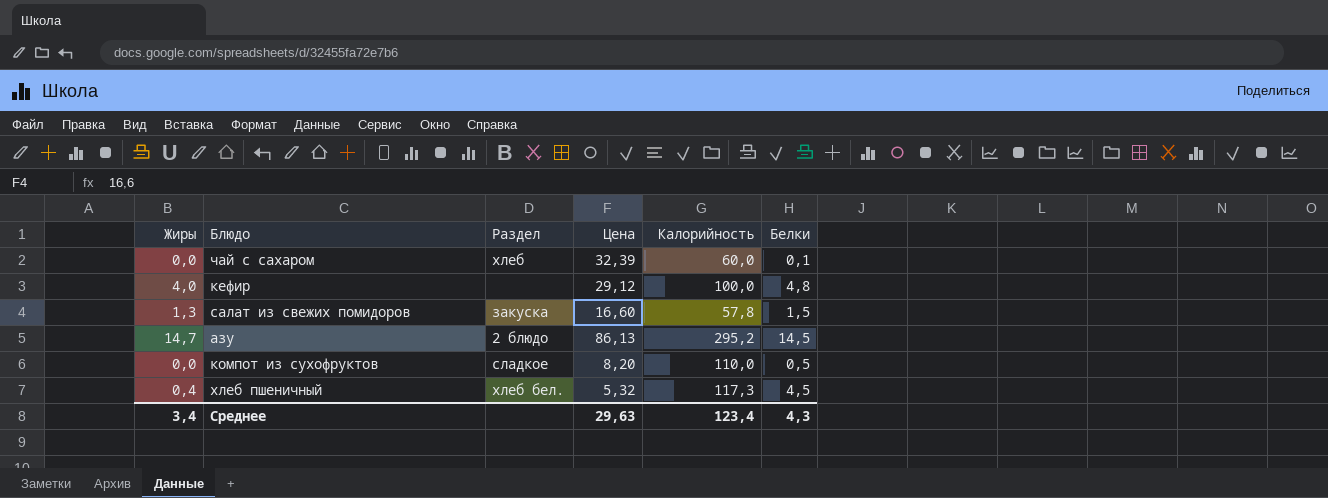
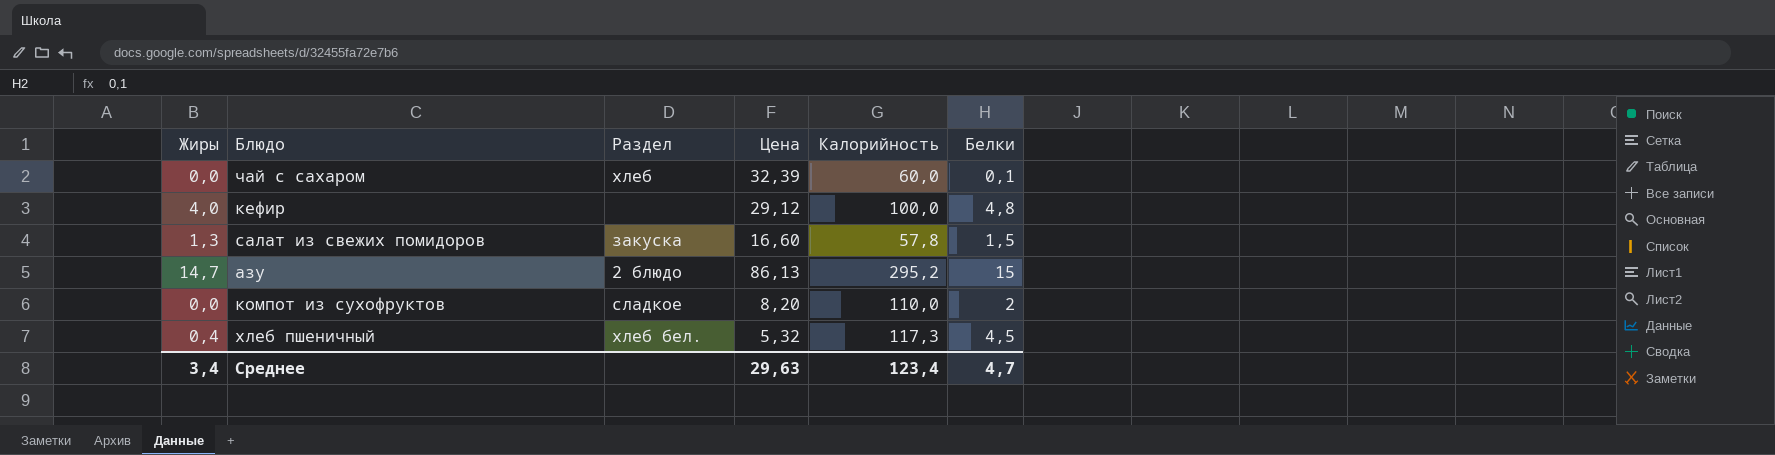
азу | Белки: 14,5 -> 15
компот из сухофруктов | Белки: 0,5 -> 2
Среднее | Белки: 4,3 -> 4,7

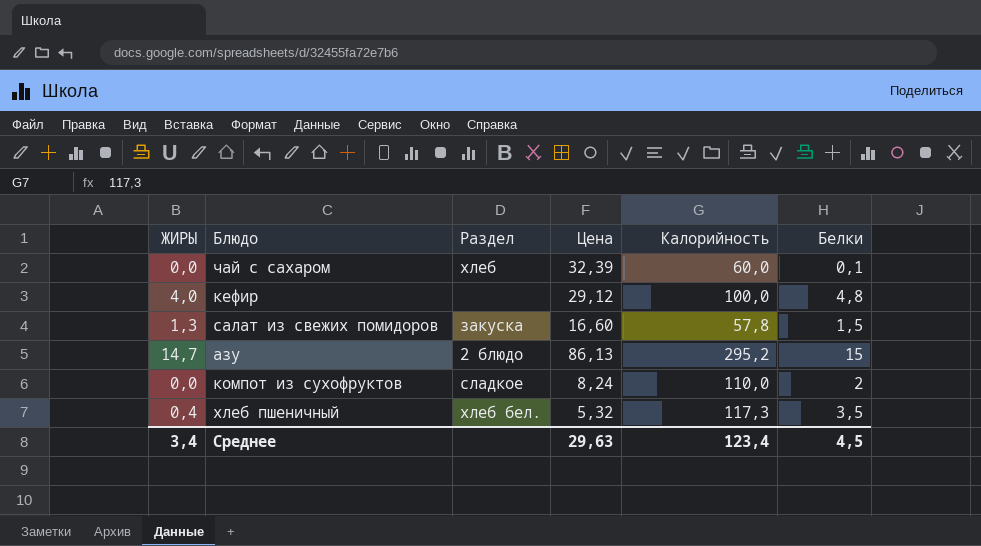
column name: Жиры -> ЖИРЫ
компот из сухофруктов | Цена: 8,20 -> 8,24
хлеб пшеничный | Белки: 4,5 -> 3,5
Среднее | Белки: 4,7 -> 4,5

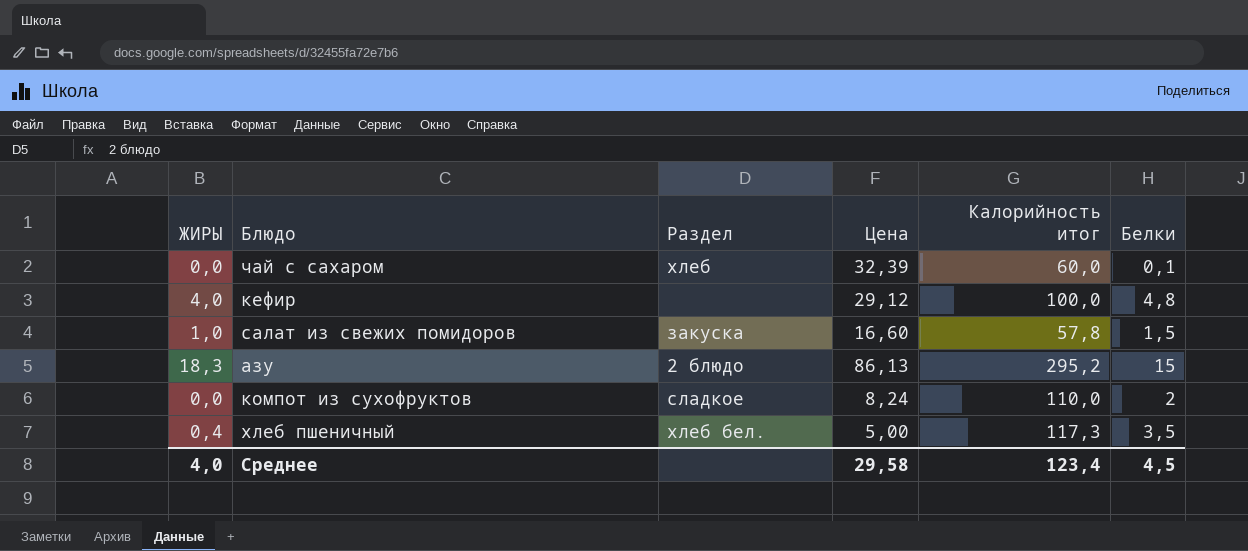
column name: Калорийность -> Калорийность итог
салат из свежих помидоров | ЖИРЫ: 1,3 -> 1,0
азу | ЖИРЫ: 14,7 -> 18,3
хлеб пшеничный | Цена: 5,32 -> 5,00
Среднее | ЖИРЫ: 3,4 -> 4,0
Среднее | Цена: 29,63 -> 29,58

